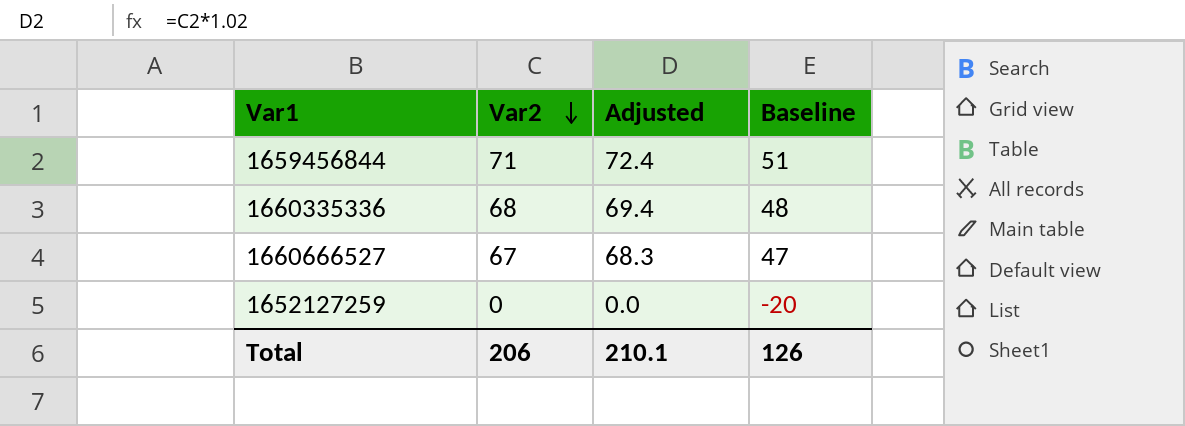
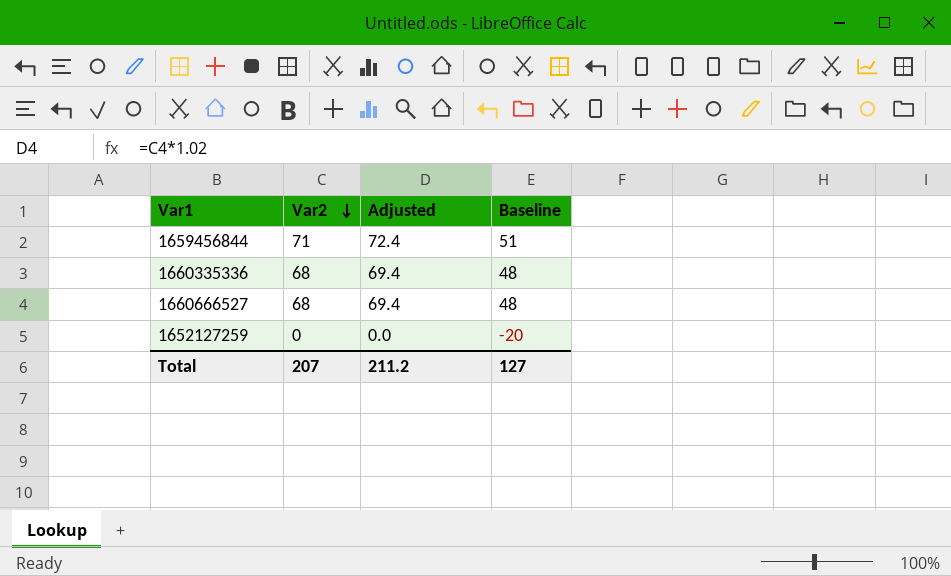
1660666527 | Var2: 67 -> 68
1660666527 | Adjusted: 68.3 -> 69.4
1660666527 | Baseline: 47 -> 48
Total | Var2: 206 -> 207
Total | Adjusted: 210.1 -> 211.2
Total | Baseline: 126 -> 127

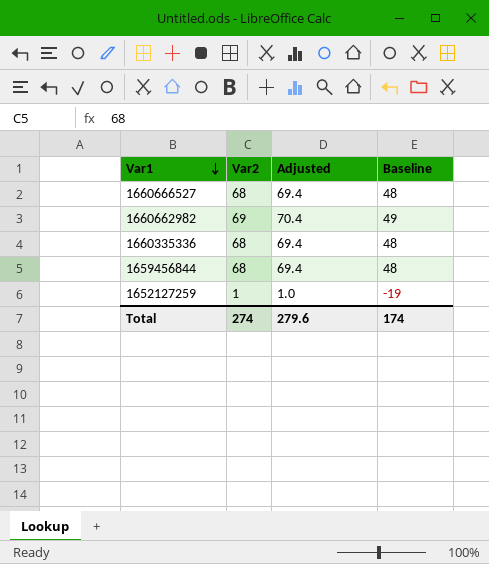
row order: Var2 descending -> Var1 descending
row 1660662982: none -> 69 | 70.4 | 49
1659456844 | Var2: 71 -> 68
1659456844 | Adjusted: 72.4 -> 69.4
1659456844 | Baseline: 51 -> 48
1652127259 | Var2: 0 -> 1
1652127259 | Adjusted: 0.0 -> 1.0
1652127259 | Baseline: -20 -> -19
Total | Var2: 207 -> 274
Total | Adjusted: 211.2 -> 279.6
Total | Baseline: 127 -> 174

